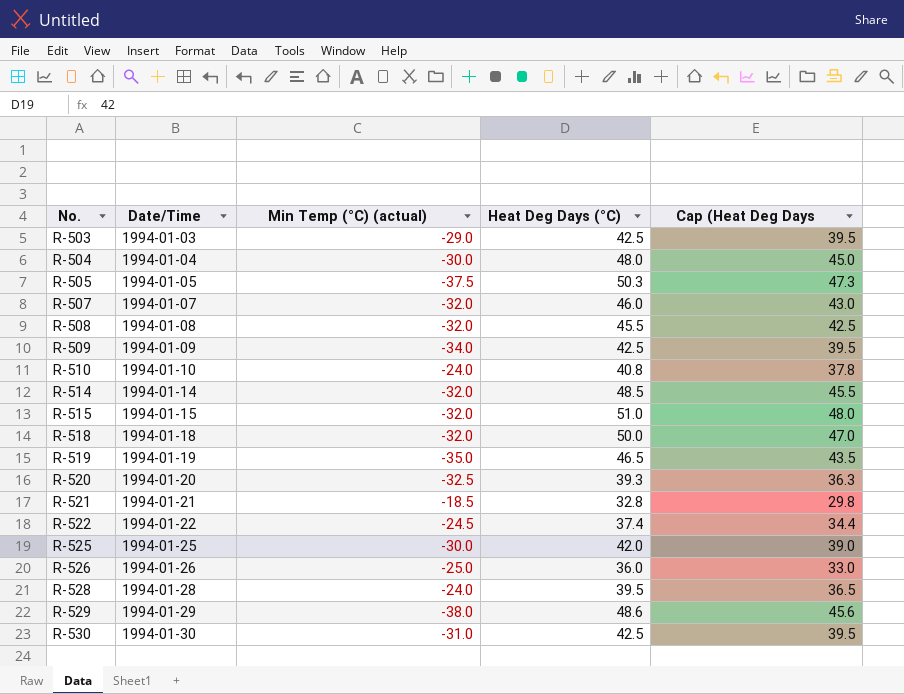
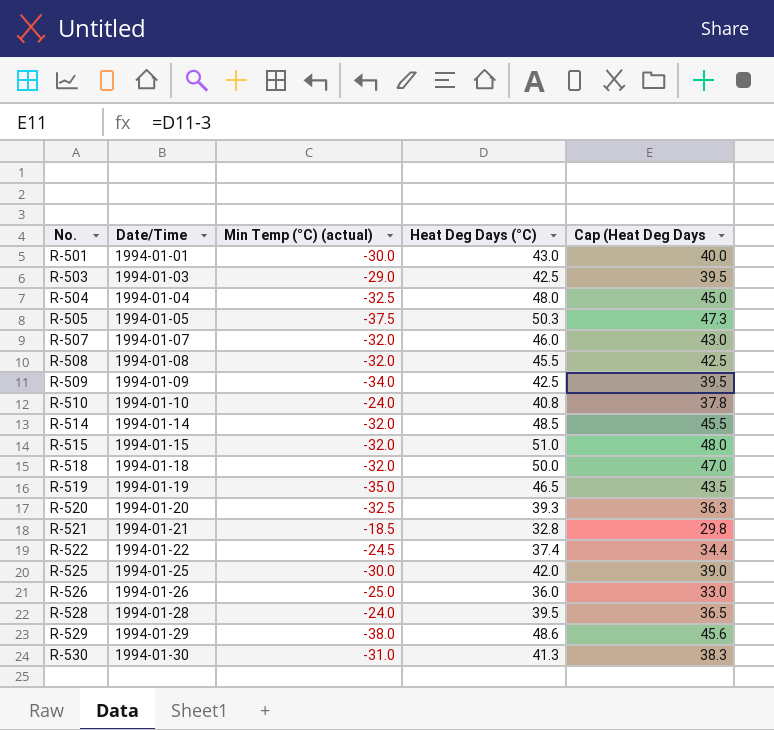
row R-501: none -> 1994-01-01 | -30.0 | 43.0 | 40.0
R-504 | Min Temp (°C) (actual): -30.0 -> -32.5
R-530 | Heat Deg Days (°C): 42.5 -> 41.3
R-530 | Cap (Heat Deg Days: 39.5 -> 38.3

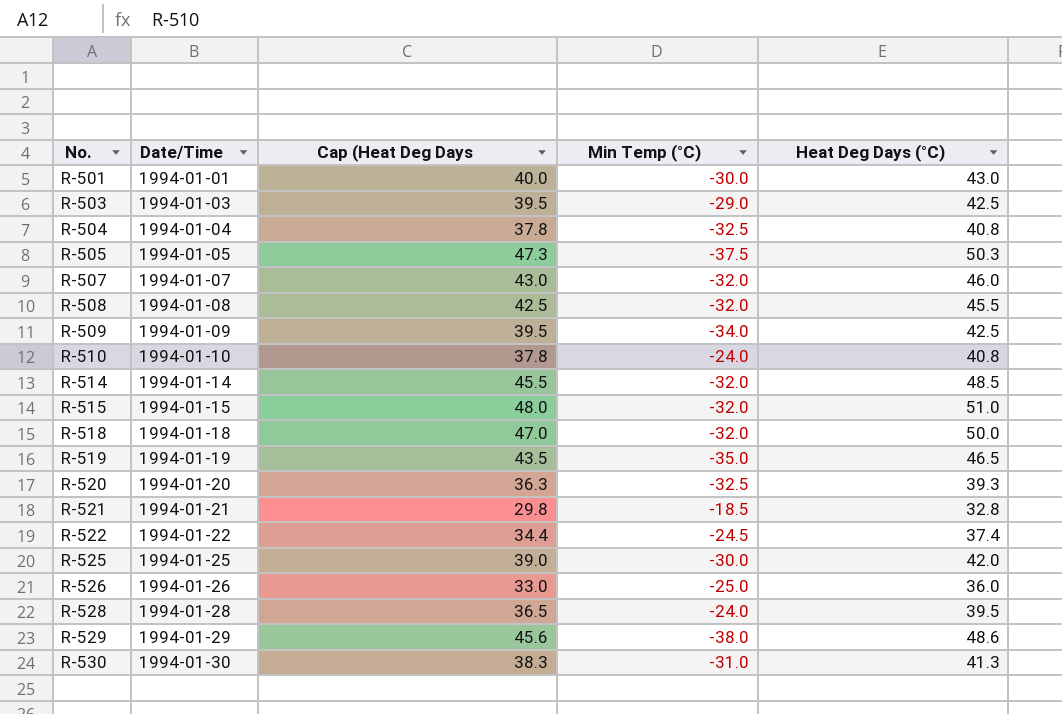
column Cap (Heat Deg Days | position: 5 -> 3
column name: Min Temp (°C) (actual) -> Min Temp (°C)
R-504 | Cap (Heat Deg Days: 45.0 -> 37.8
R-504 | Heat Deg Days (°C): 48.0 -> 40.8

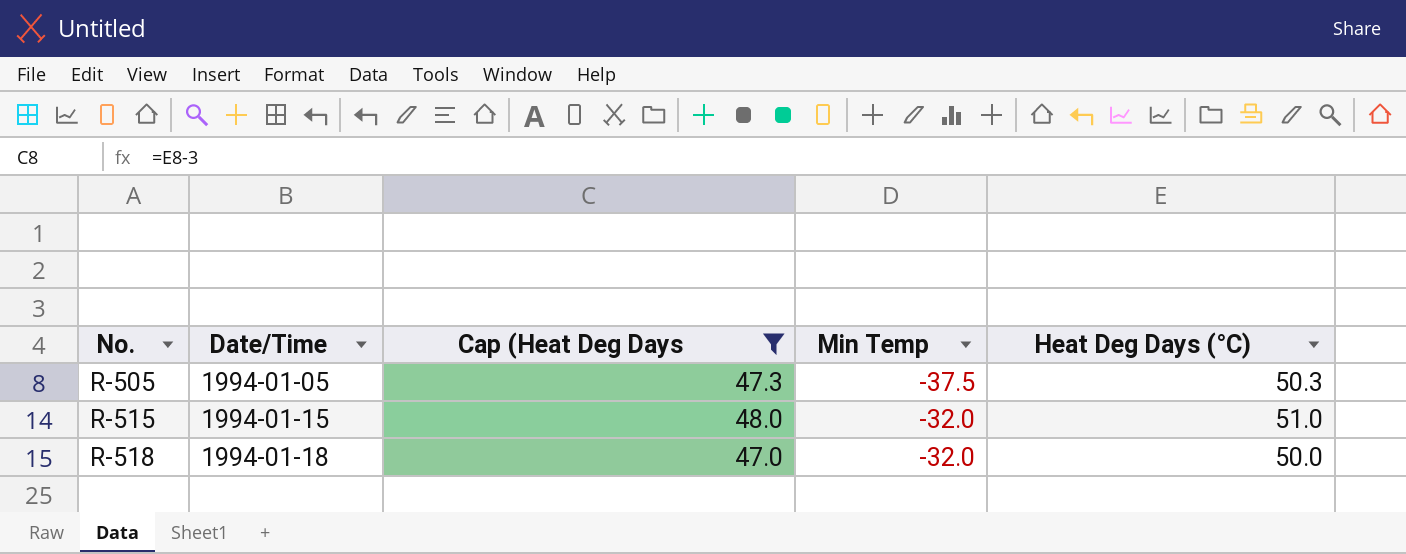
filter: none -> Cap (Heat Deg Days >= 47.0
column name: Min Temp (°C) -> Min Temp

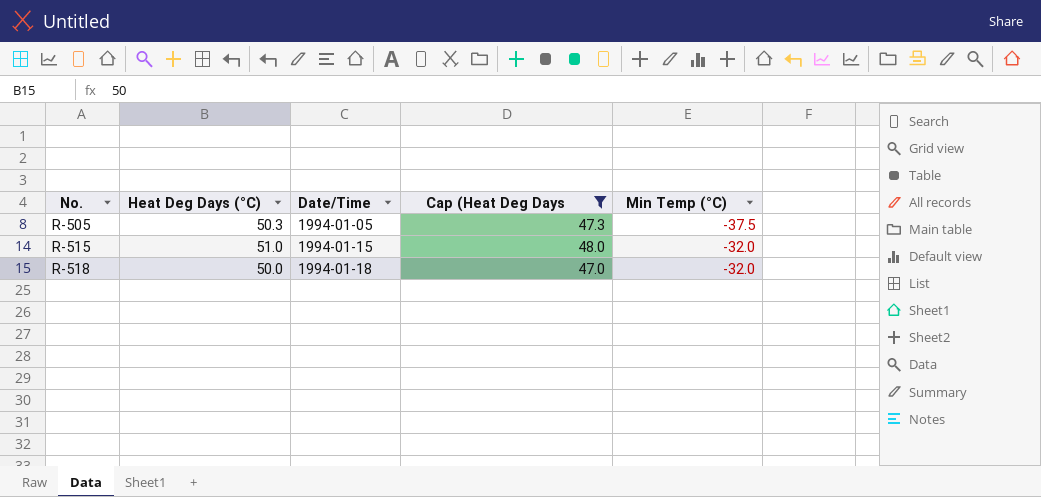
column Heat Deg Days (°C) | position: 5 -> 2
column name: Min Temp -> Min Temp (°C)

